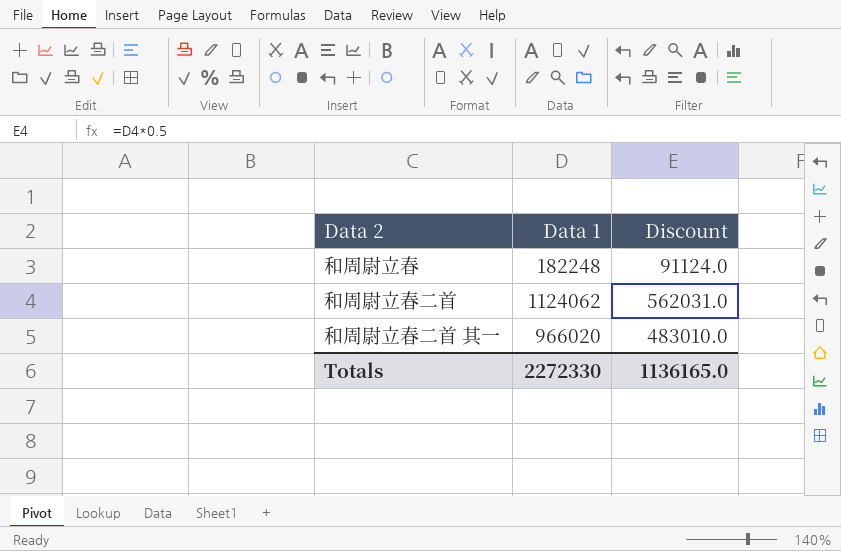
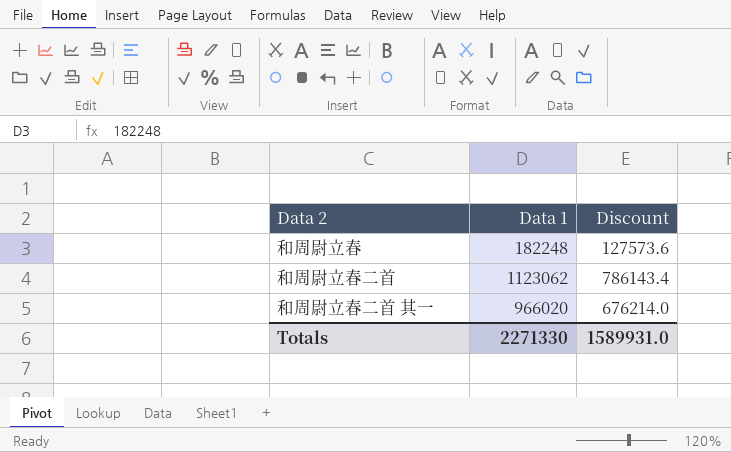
column Discount | formula: [Data 1] * 0.5 -> [Data 1] * 0.7
和周尉立春二首 | Data 1: 1124062 -> 1123062
Totals | Data 1: 2272330 -> 2271330
Totals | Discount: 1136165.0 -> 1589931.0

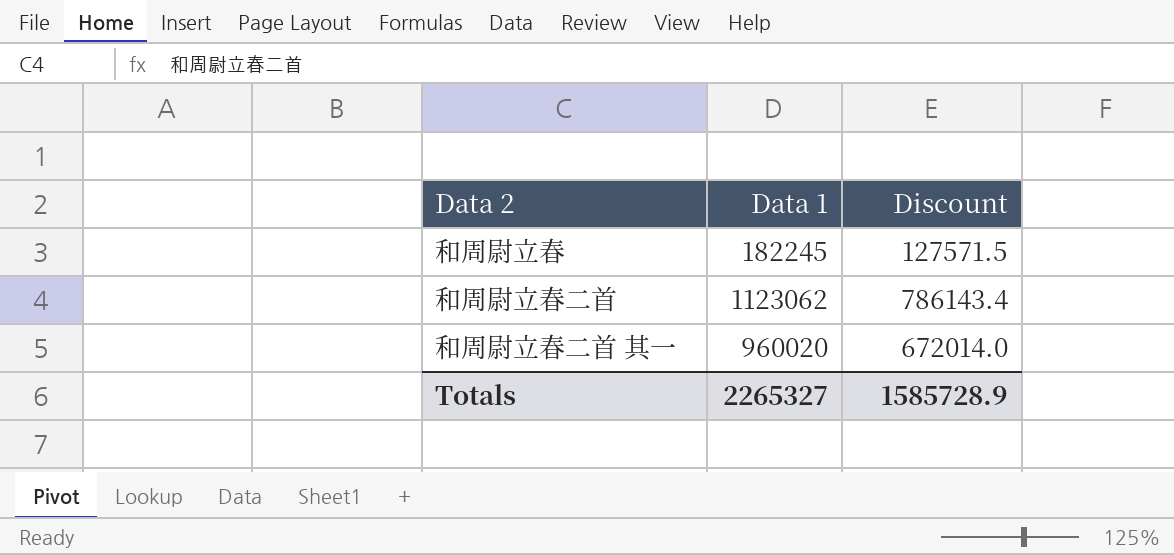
和周尉立春 | Data 1: 182248 -> 182245
和周尉立春 | Discount: 127573.6 -> 127571.5
和周尉立春二首 其一 | Data 1: 966020 -> 960020
和周尉立春二首 其一 | Discount: 676214.0 -> 672014.0
Totals | Data 1: 2271330 -> 2265327
Totals | Discount: 1589931.0 -> 1585728.9

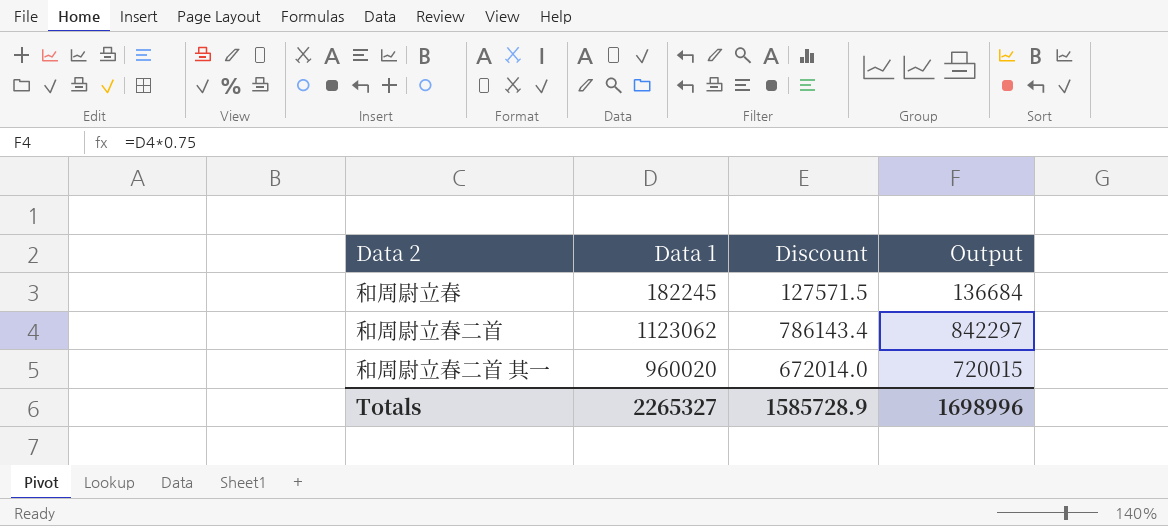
column Output | formula: none -> [Data 1] * 0.75

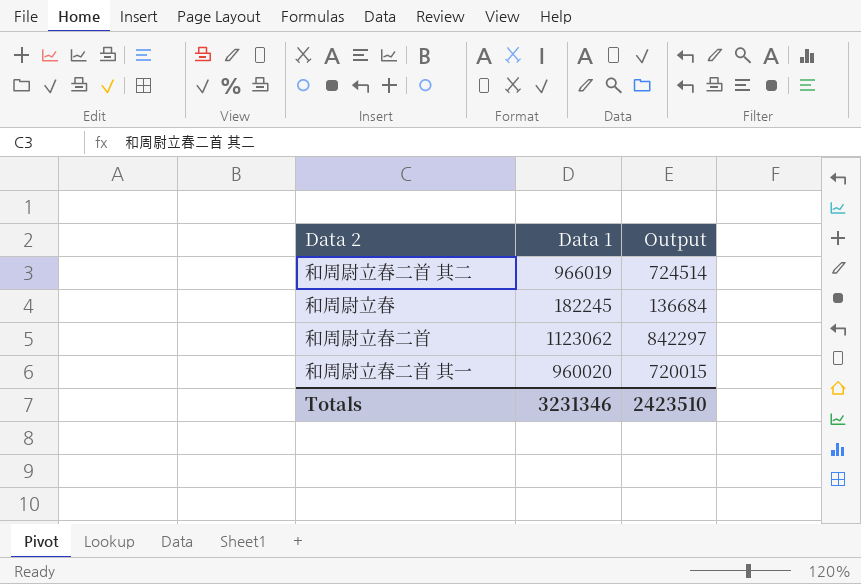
column Discount | formula: [Data 1] * 0.7 -> none
row 和周尉立春二首 其二: none -> 966019 | 724514
Totals | Data 1: 2265327 -> 3231346
Totals | Output: 1698996 -> 2423510

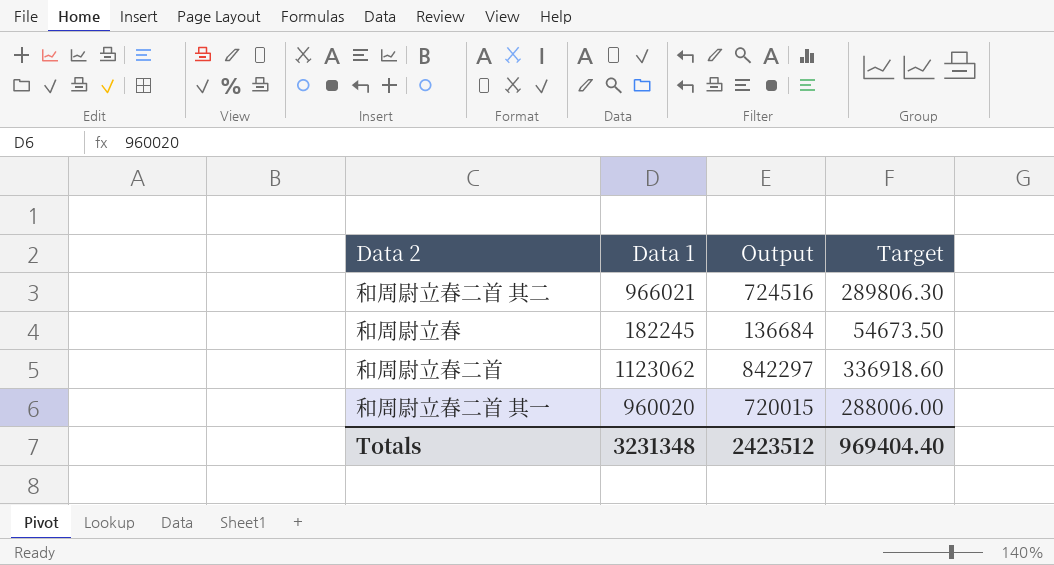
column Target | formula: none -> [Data 1] * 0.3
和周尉立春二首 其二 | Data 1: 966019 -> 966021
和周尉立春二首 其二 | Output: 724514 -> 724516
Totals | Data 1: 3231346 -> 3231348
Totals | Output: 2423510 -> 2423512

